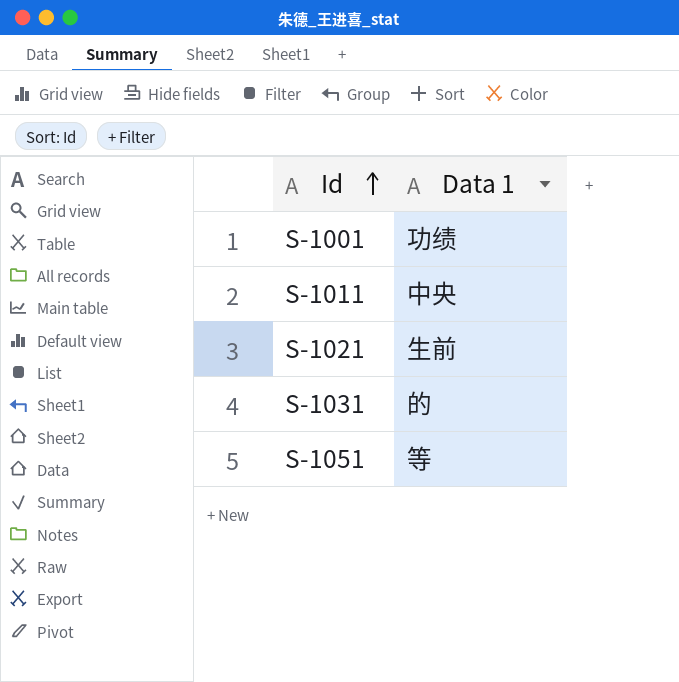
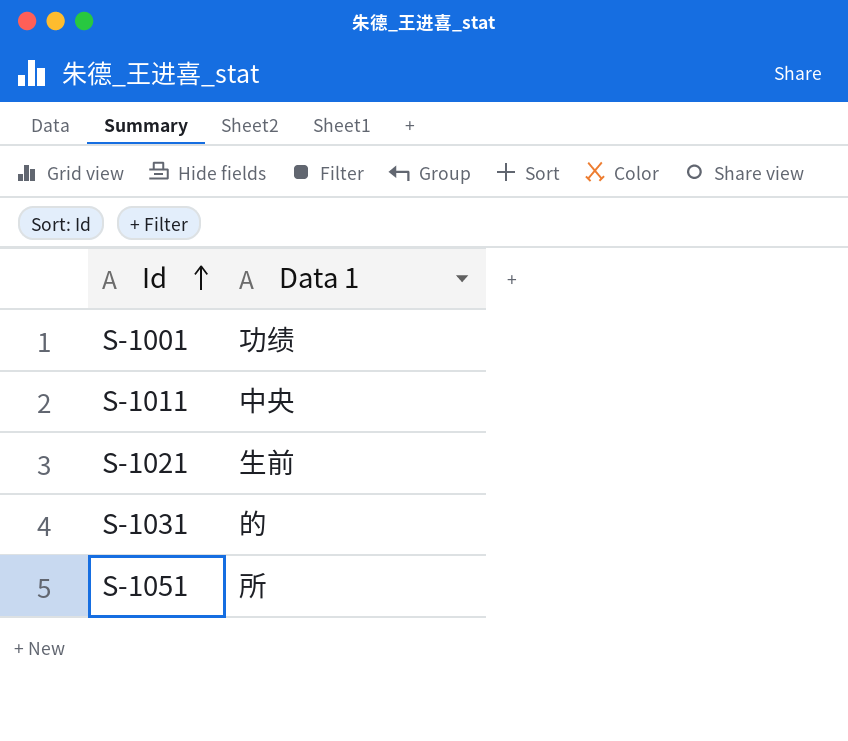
S-1051 | Data 1: 等 -> 所

